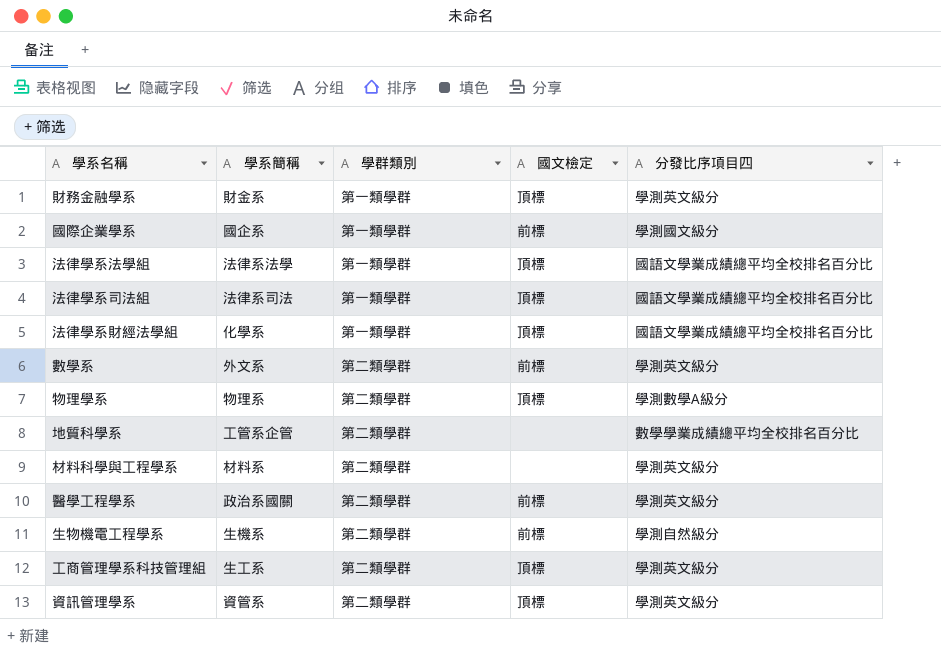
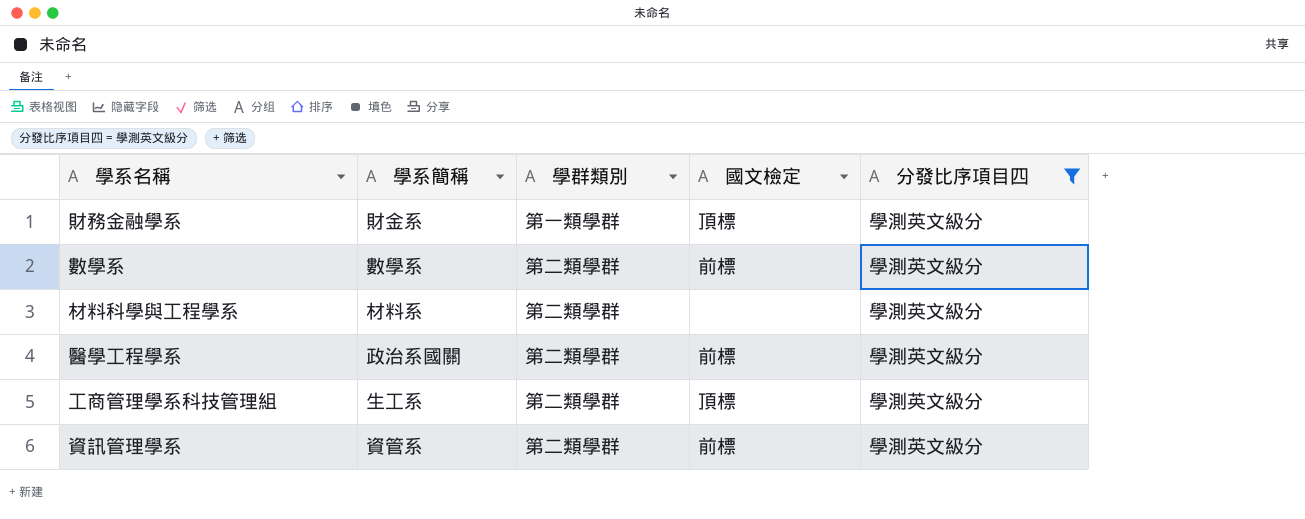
filter: none -> 分發比序項目四 = 學測英文級分
數學系 | 學系簡稱: 外文系 -> 數學系
資訊管理學系 | 國文檢定: 頂標 -> 前標

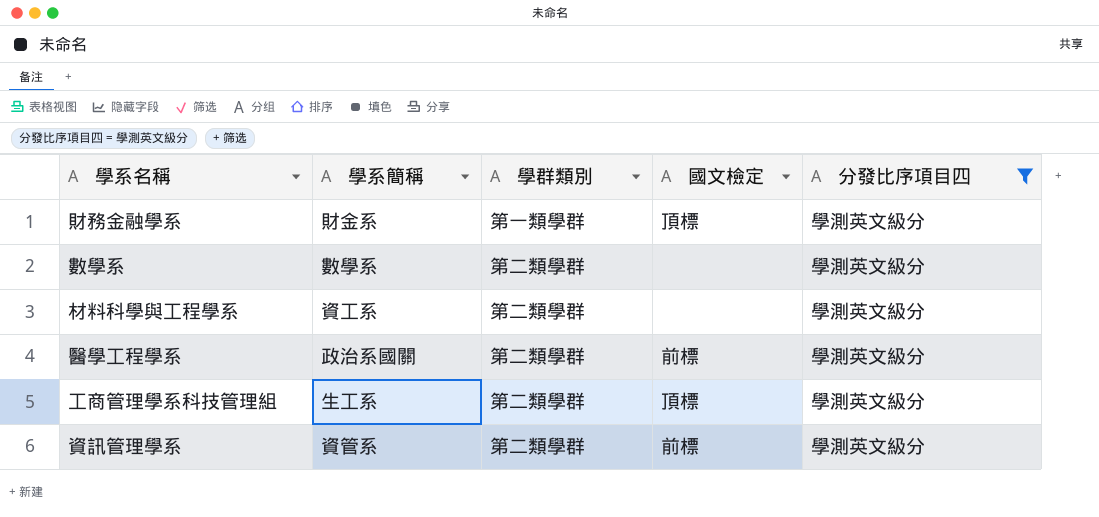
數學系 | 國文檢定: 前標 -> none
材料科學與工程學系 | 學系簡稱: 材料系 -> 資工系

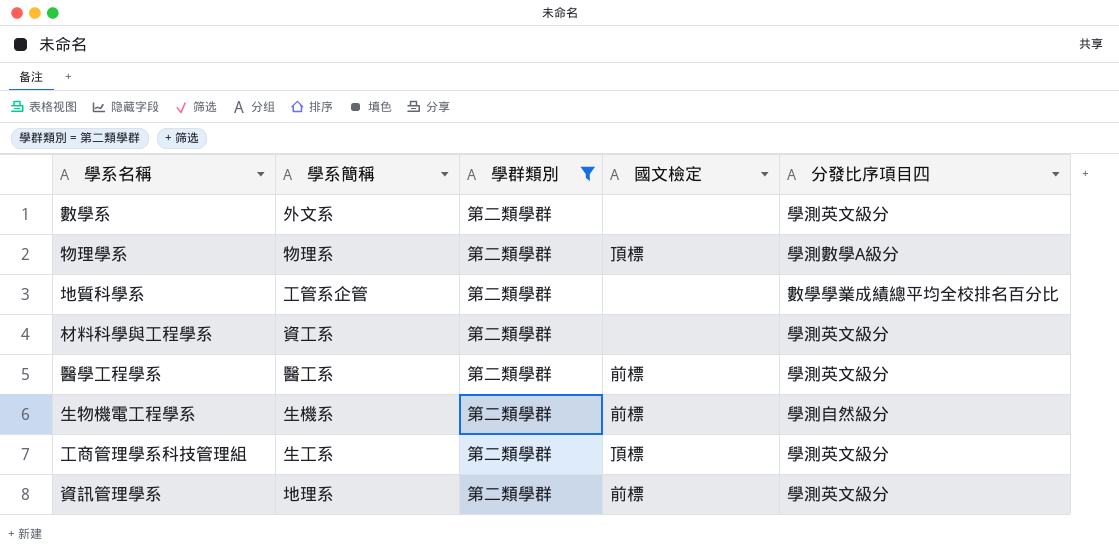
filter: 分發比序項目四 = 學測英文級分 -> 學群類別 = 第二類學群
數學系 | 學系簡稱: 數學系 -> 外文系
醫學工程學系 | 學系簡稱: 政治系國關 -> 醫工系
資訊管理學系 | 學系簡稱: 資管系 -> 地理系

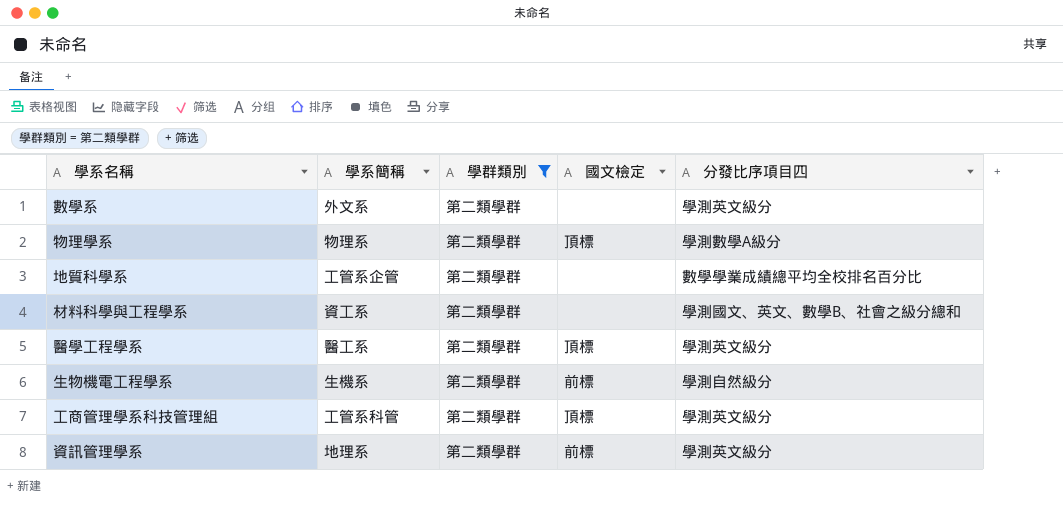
材料科學與工程學系 | 分發比序項目四: 學測英文級分 -> 學測國文、英文、數學B、社會之級分總和
醫學工程學系 | 國文檢定: 前標 -> 頂標
工商管理學系科技管理組 | 學系簡稱: 生工系 -> 工管系科管

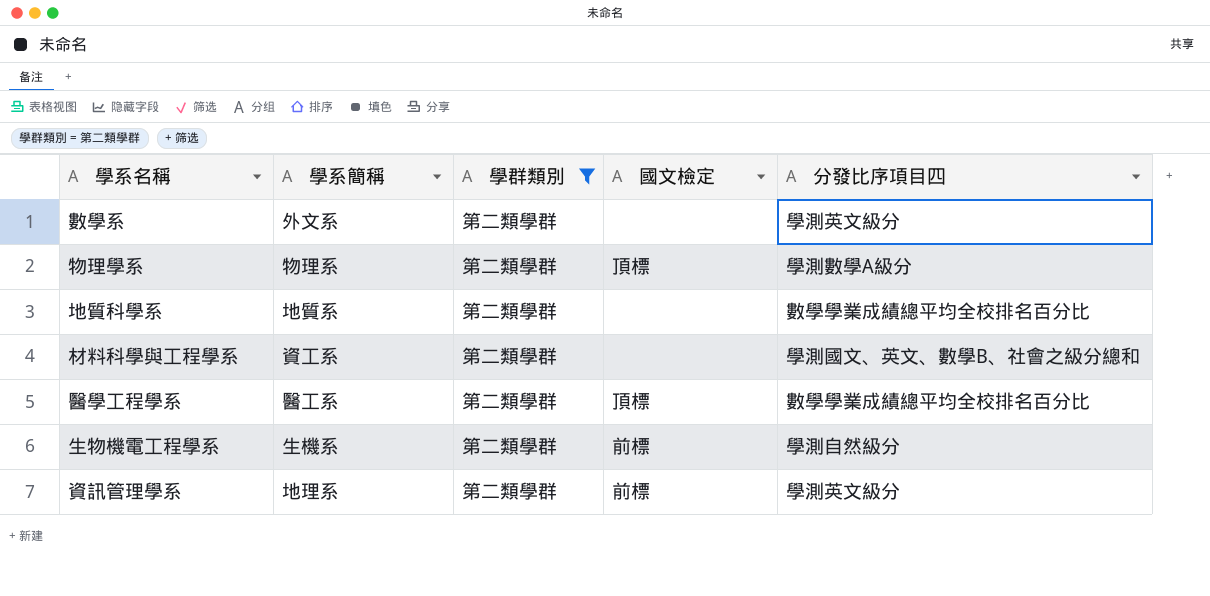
row 工商管理學系科技管理組: 工管系科管 | 第二類學群 | 頂標 | 學測英文級分 -> none
地質科學系 | 學系簡稱: 工管系企管 -> 地質系
醫學工程學系 | 分發比序項目四: 學測英文級分 -> 數學學業成績總平均全校排名百分比

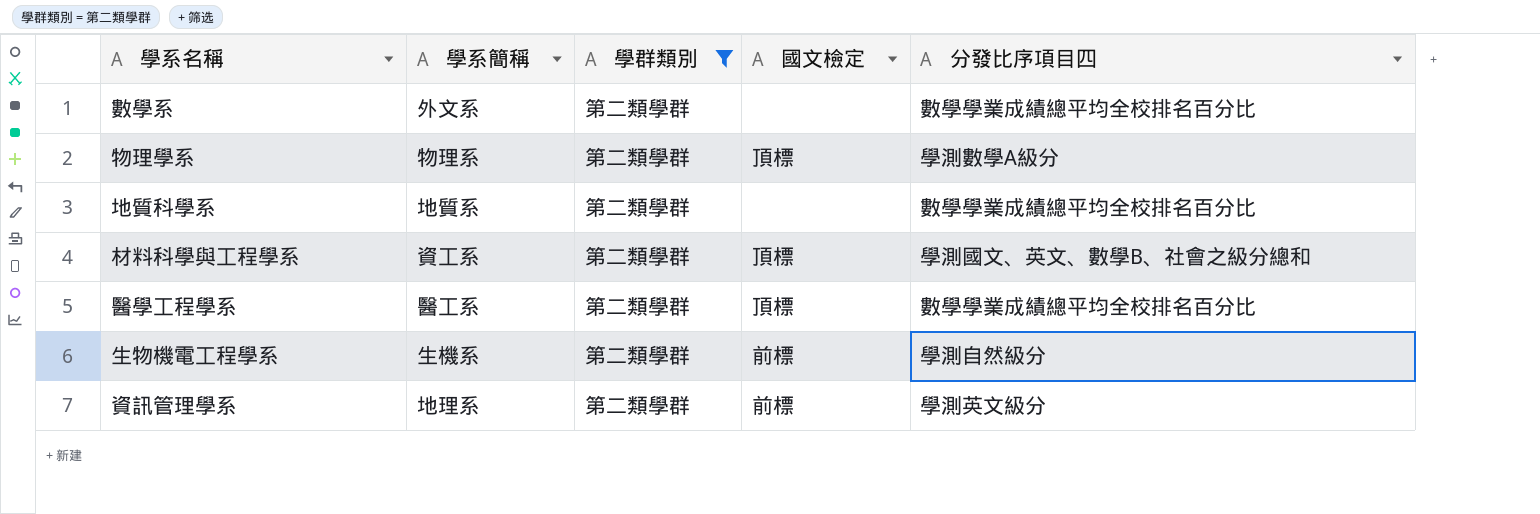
數學系 | 分發比序項目四: 學測英文級分 -> 數學學業成績總平均全校排名百分比
材料科學與工程學系 | 國文檢定: none -> 頂標

